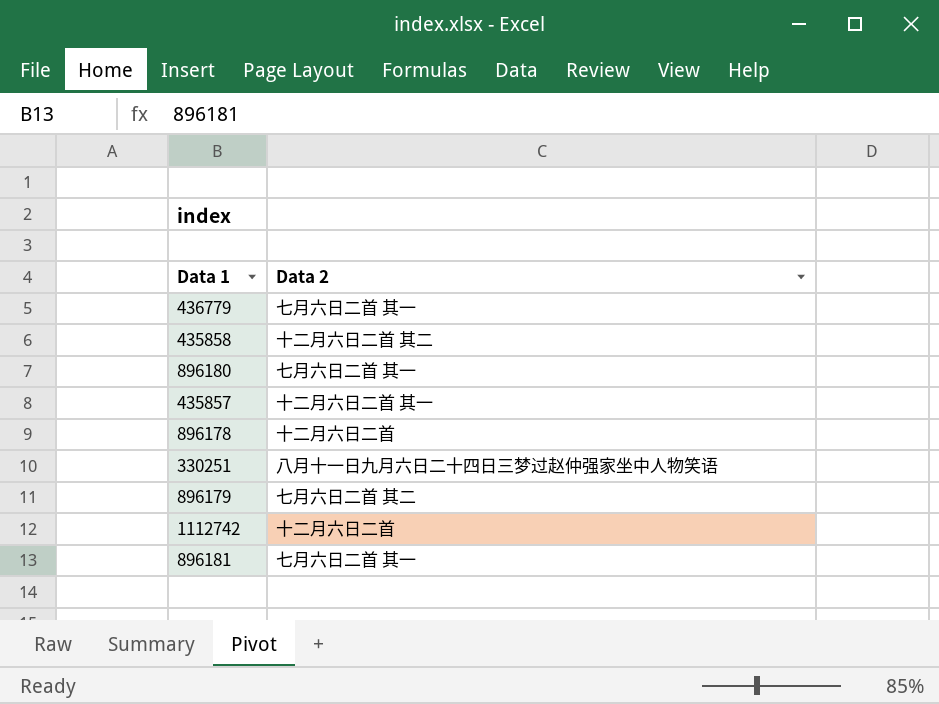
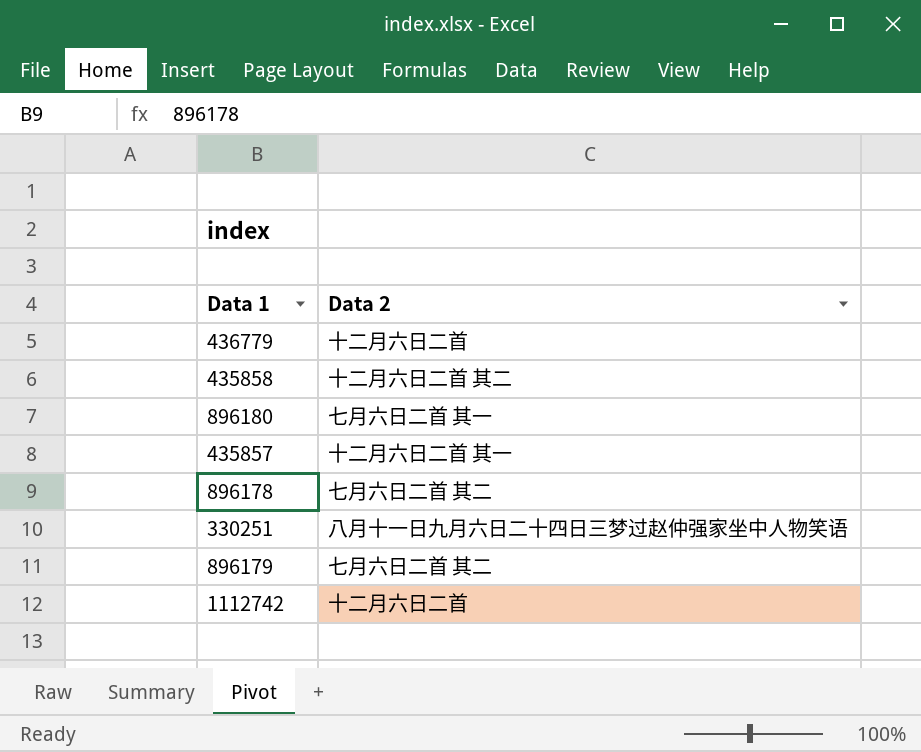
row 896181: 七月六日二首 其一 -> none
436779 | Data 2: 七月六日二首 其一 -> 十二月六日二首
896178 | Data 2: 十二月六日二首 -> 七月六日二首 其二

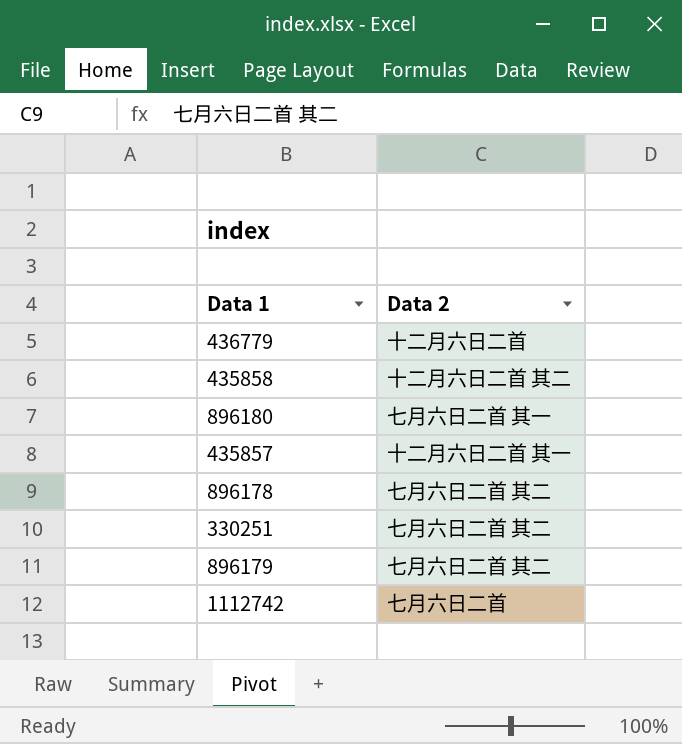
330251 | Data 2: 八月十一日九月六日二十四日三梦过赵仲强家坐中人物笑语 -> 七月六日二首 其二
1112742 | Data 2: 十二月六日二首 -> 七月六日二首

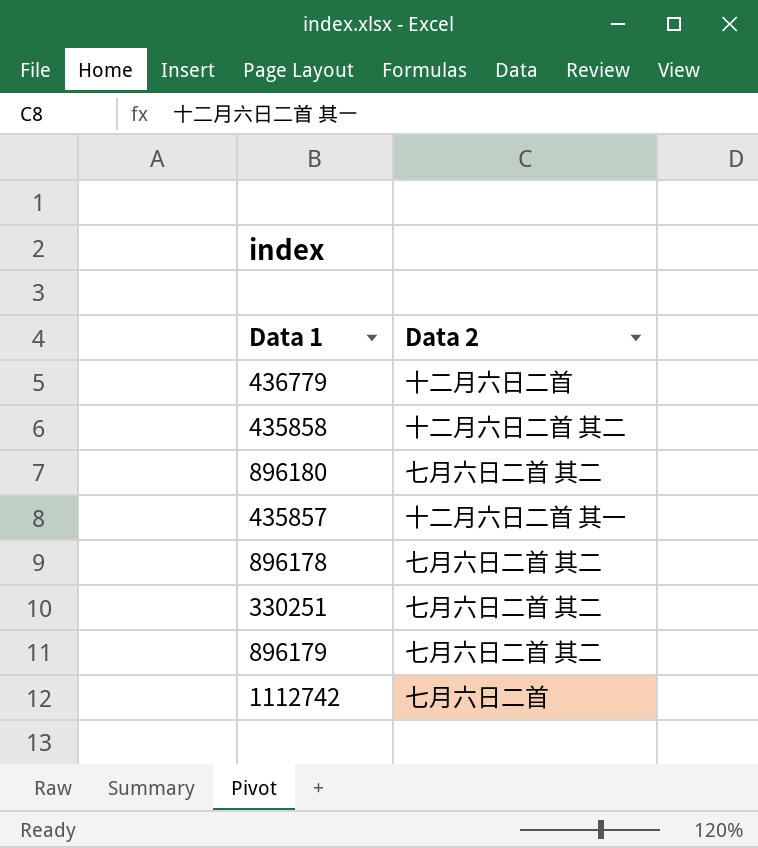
896180 | Data 2: 七月六日二首 其一 -> 七月六日二首 其二

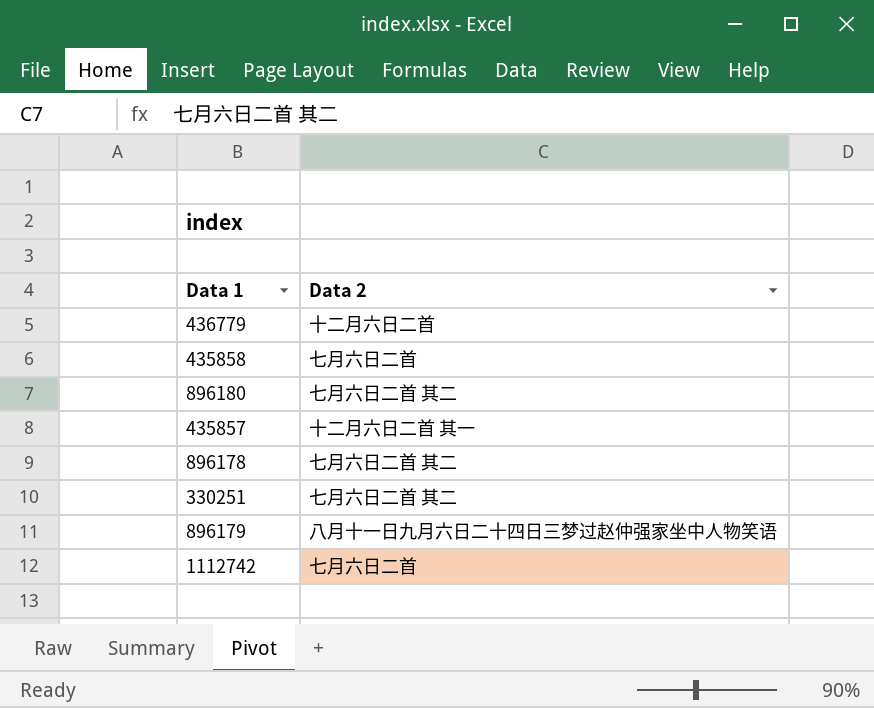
435858 | Data 2: 十二月六日二首 其二 -> 七月六日二首
896179 | Data 2: 七月六日二首 其二 -> 八月十一日九月六日二十四日三梦过赵仲强家坐中人物笑语

